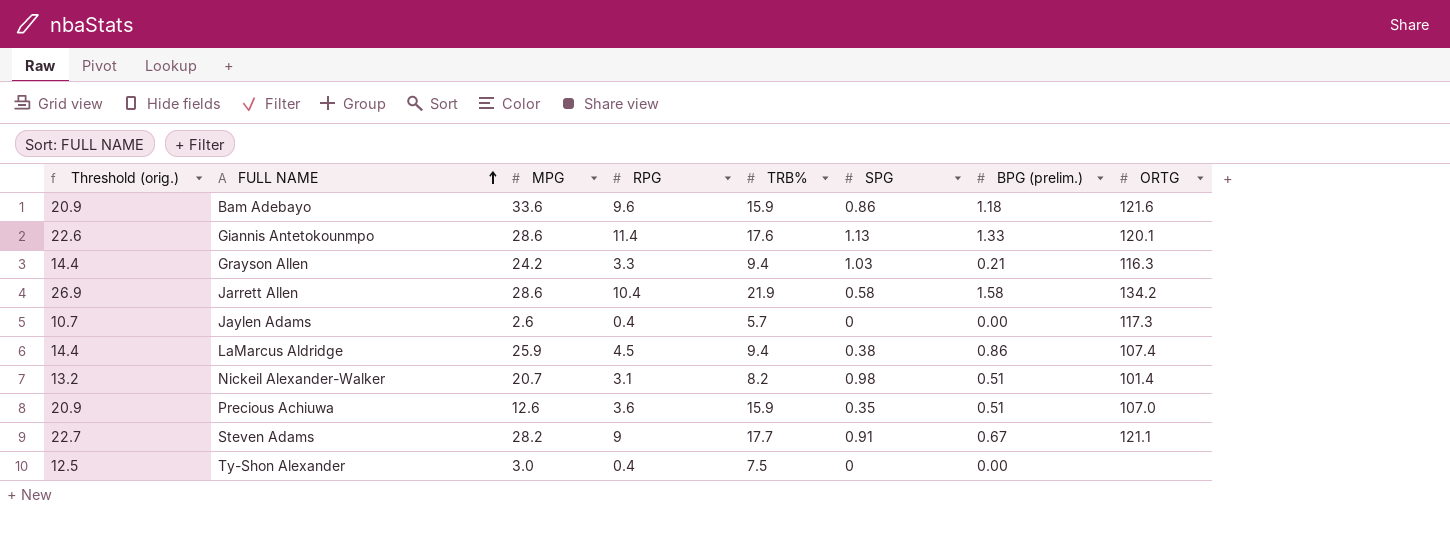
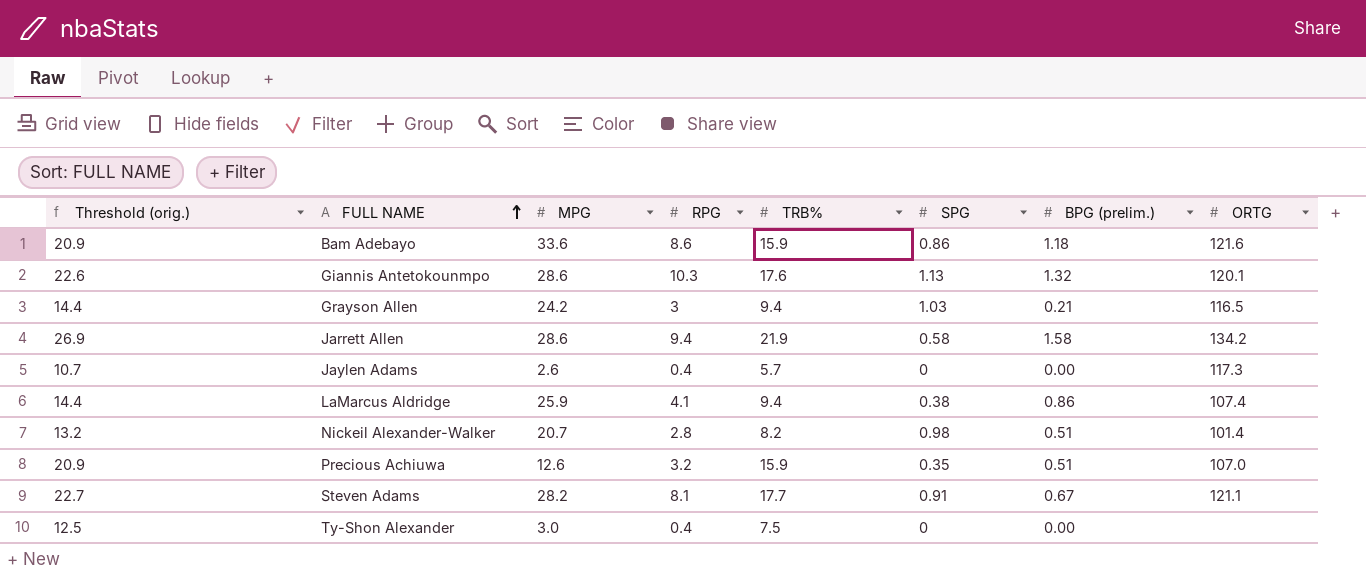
Bam Adebayo | RPG: 9.6 -> 8.6
Giannis Antetokounmpo | RPG: 11.4 -> 10.3
Giannis Antetokounmpo | BPG (prelim.): 1.33 -> 1.32
Grayson Allen | RPG: 3.3 -> 3
Grayson Allen | ORTG: 116.3 -> 116.5
Jarrett Allen | RPG: 10.4 -> 9.4
LaMarcus Aldridge | RPG: 4.5 -> 4.1
Nickeil Alexander-Walker | RPG: 3.1 -> 2.8
Precious Achiuwa | RPG: 3.6 -> 3.2
Steven Adams | RPG: 9 -> 8.1

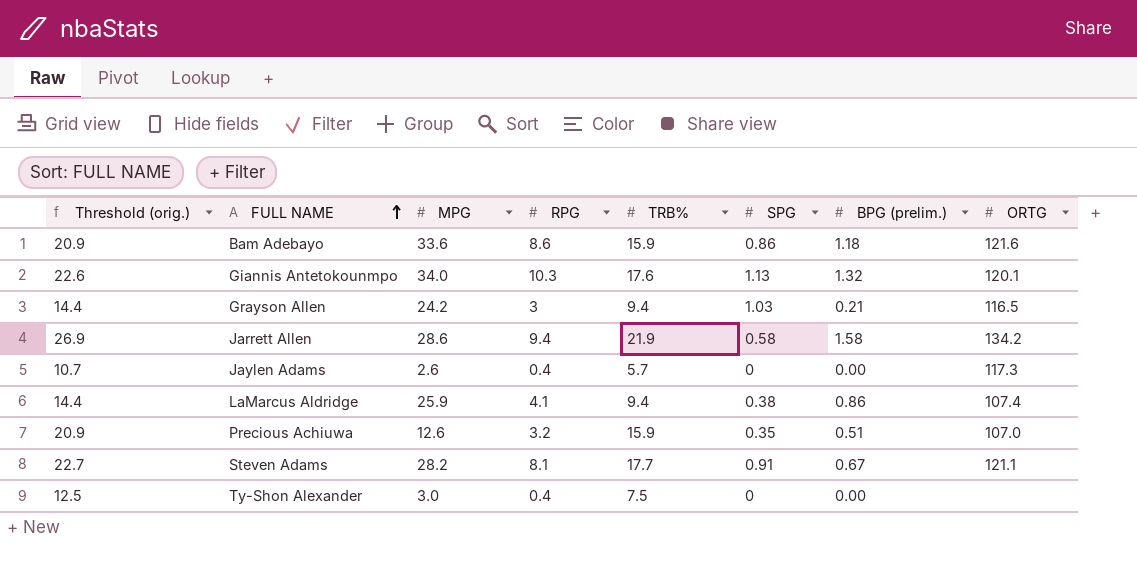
row Nickeil Alexander-Walker: 13.2 | 20.7 | 2.8 | 8.2 | 0.98 | 0.51 | 101.4 -> none
Giannis Antetokounmpo | MPG: 28.6 -> 34.0

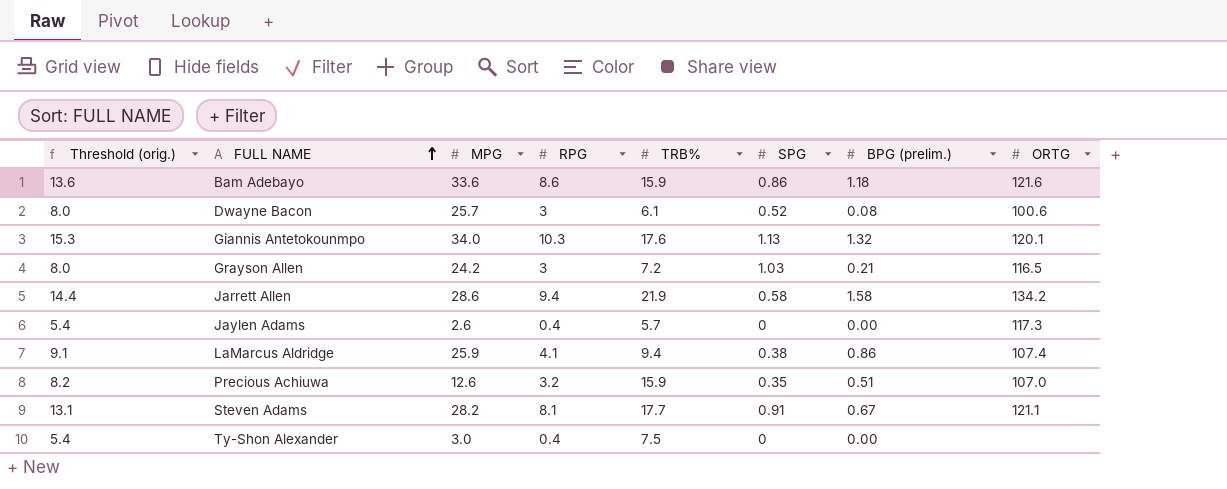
column Threshold (orig.) | formula: [TRB%] + 5 -> [RPG] + 5
row Dwayne Bacon: none -> 8.0 | 25.7 | 3 | 6.1 | 0.52 | 0.08 | 100.6
Grayson Allen | TRB%: 9.4 -> 7.2

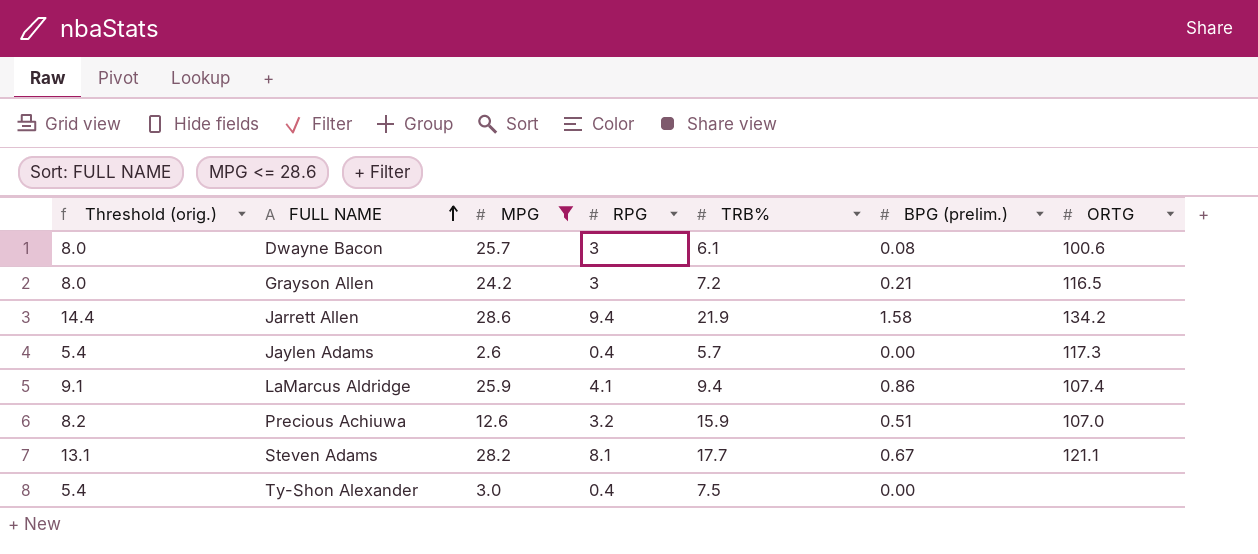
filter: none -> MPG <= 28.6
column SPG | position: 6 -> none

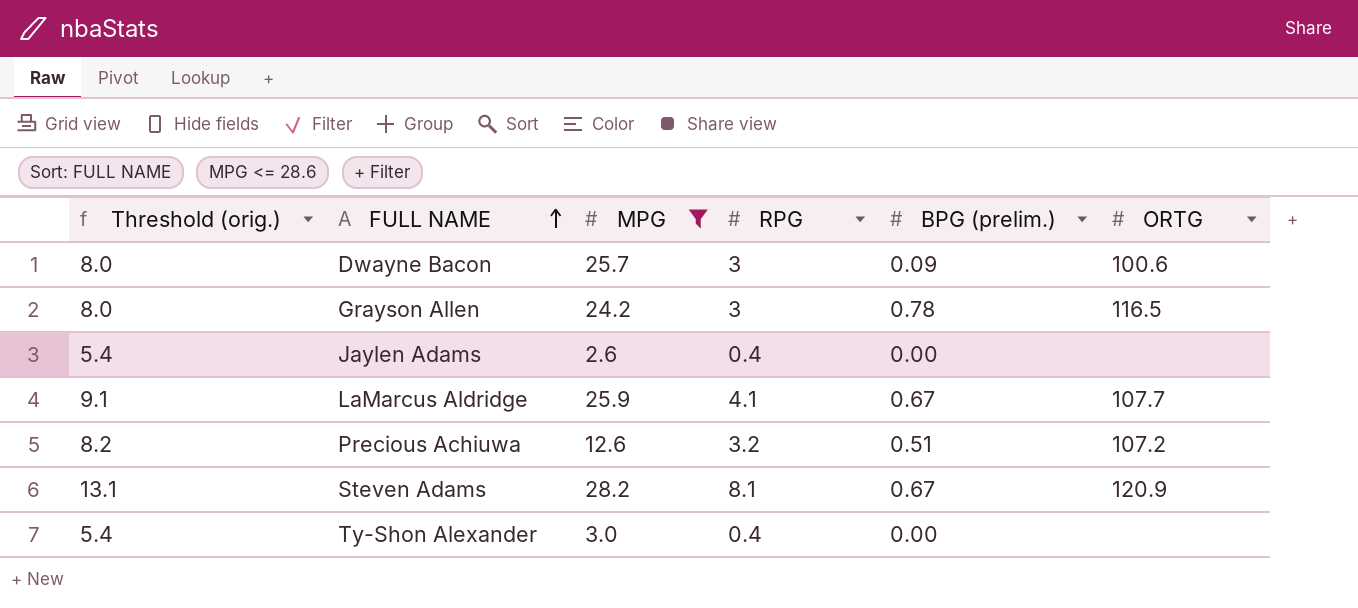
column TRB% | position: 5 -> none
row Jarrett Allen: 14.4 | 28.6 | 9.4 | 21.9 | 1.58 | 134.2 -> none
Dwayne Bacon | BPG (prelim.): 0.08 -> 0.09
Grayson Allen | BPG (prelim.): 0.21 -> 0.78
Jaylen Adams | ORTG: 117.3 -> none
LaMarcus Aldridge | BPG (prelim.): 0.86 -> 0.67
LaMarcus Aldridge | ORTG: 107.4 -> 107.7
Precious Achiuwa | ORTG: 107.0 -> 107.2
Steven Adams | ORTG: 121.1 -> 120.9

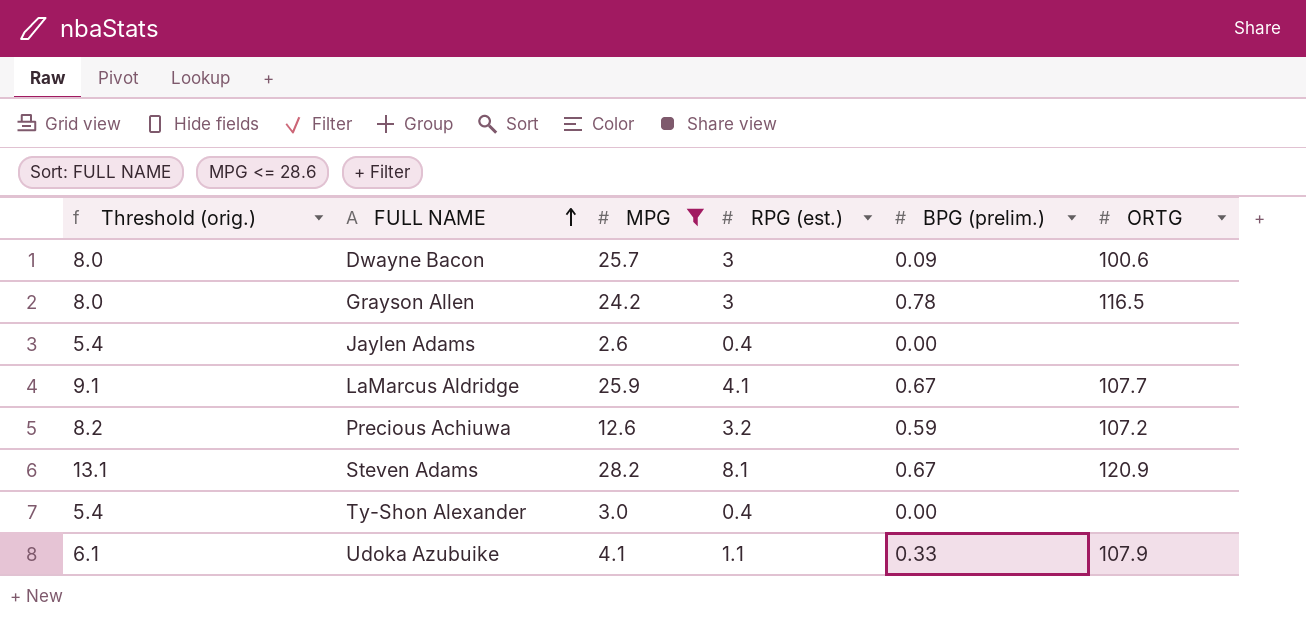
column name: RPG -> RPG (est.)
Precious Achiuwa | BPG (prelim.): 0.51 -> 0.59
row Udoka Azubuike: none -> 6.1 | 4.1 | 1.1 | 0.33 | 107.9

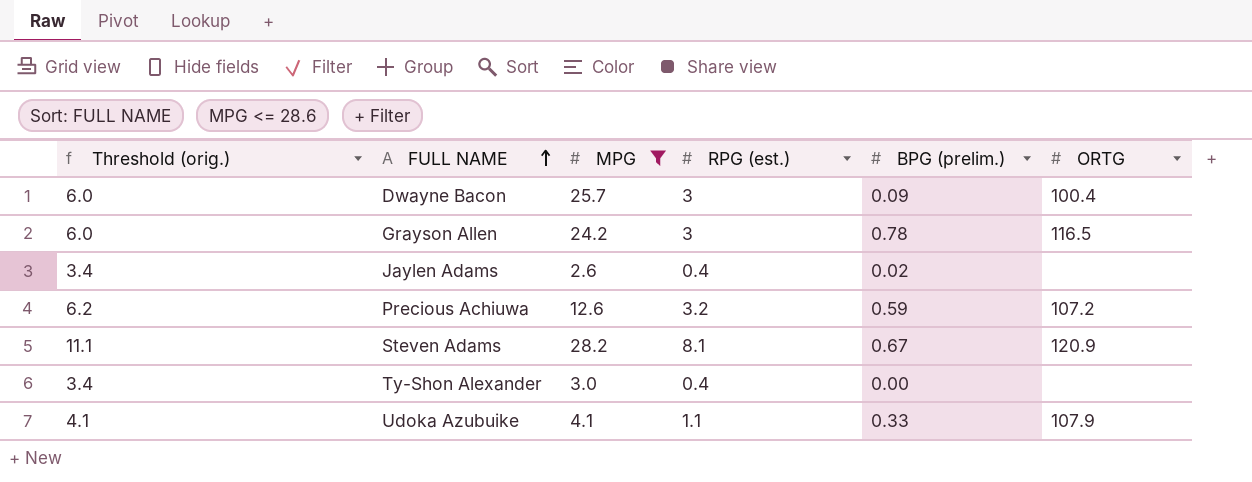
column Threshold (orig.) | formula: [RPG (est.)] + 5 -> [RPG (est.)] + 3
row LaMarcus Aldridge: 9.1 | 25.9 | 4.1 | 0.67 | 107.7 -> none
Dwayne Bacon | ORTG: 100.6 -> 100.4
Jaylen Adams | BPG (prelim.): 0.00 -> 0.02

